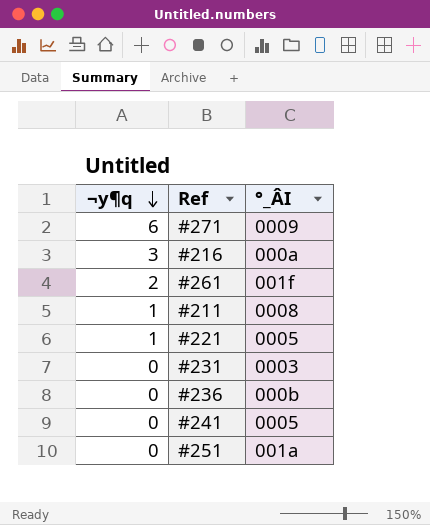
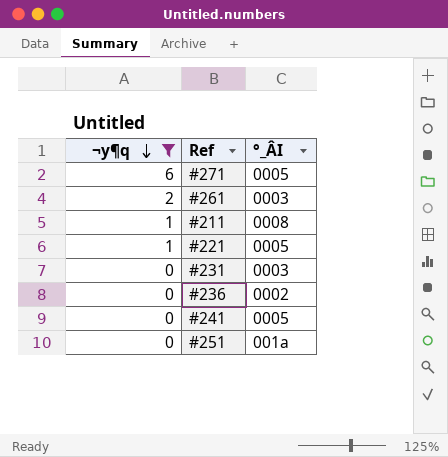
filter: none -> ¬y¶q != 3
#271 | °_ÂI: 0009 -> 0005
#261 | °_ÂI: 001f -> 0003
#236 | °_ÂI: 000b -> 0002

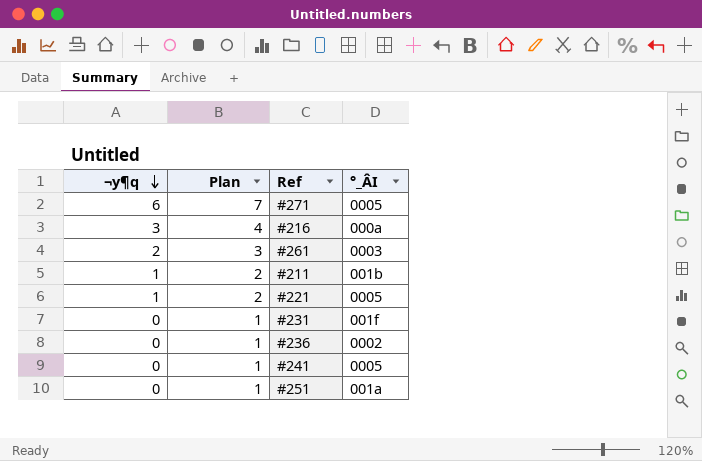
filter: ¬y¶q != 3 -> none
column Plan | formula: none -> [¬y¶q] + 1
#211 | °_ÂI: 0008 -> 001b
#231 | °_ÂI: 0003 -> 001f

